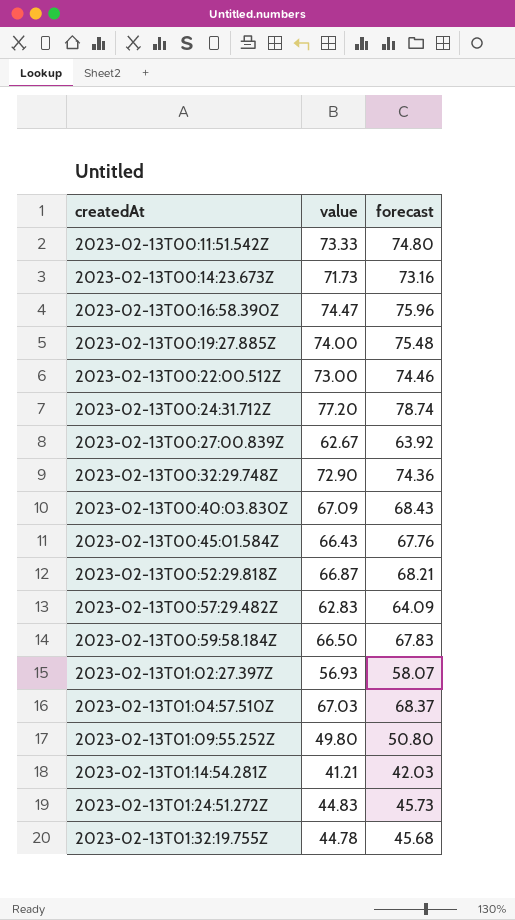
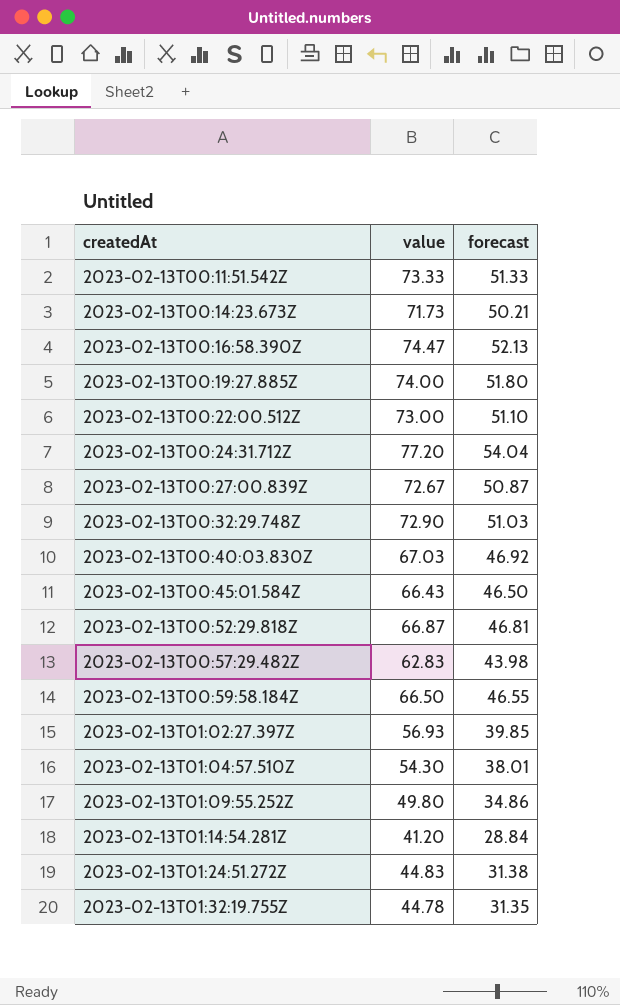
column forecast | formula: [value] * 1.02 -> [value] * 0.7
2023-02-13T00:27:00.839Z | value: 62.67 -> 72.67
2023-02-13T00:40:03.830Z | value: 67.09 -> 67.03
2023-02-13T01:04:57.510Z | value: 67.03 -> 54.30
2023-02-13T01:14:54.281Z | value: 41.21 -> 41.20

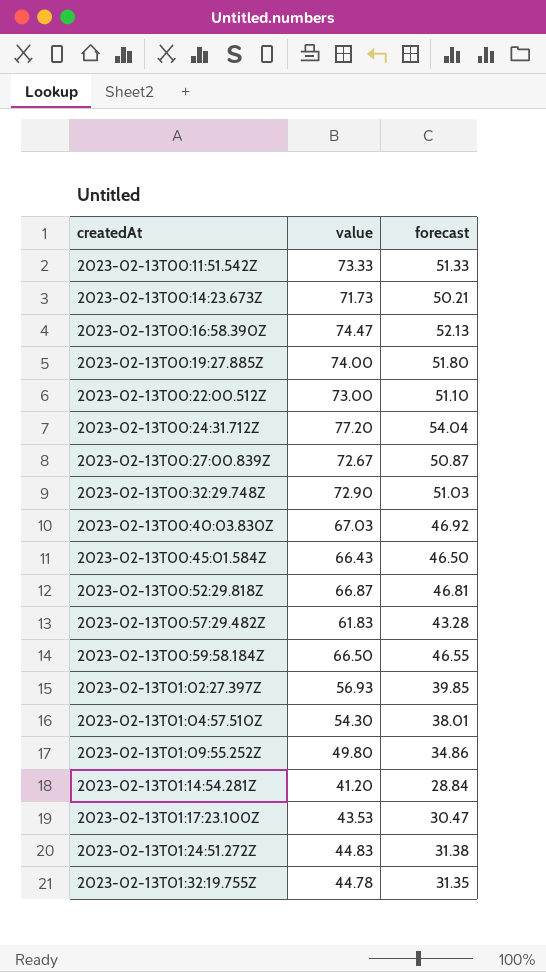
2023-02-13T00:57:29.482Z | value: 62.83 -> 61.83
2023-02-13T00:57:29.482Z | forecast: 43.98 -> 43.28
row 2023-02-13T01:17:23.100Z: none -> 43.53 | 30.47

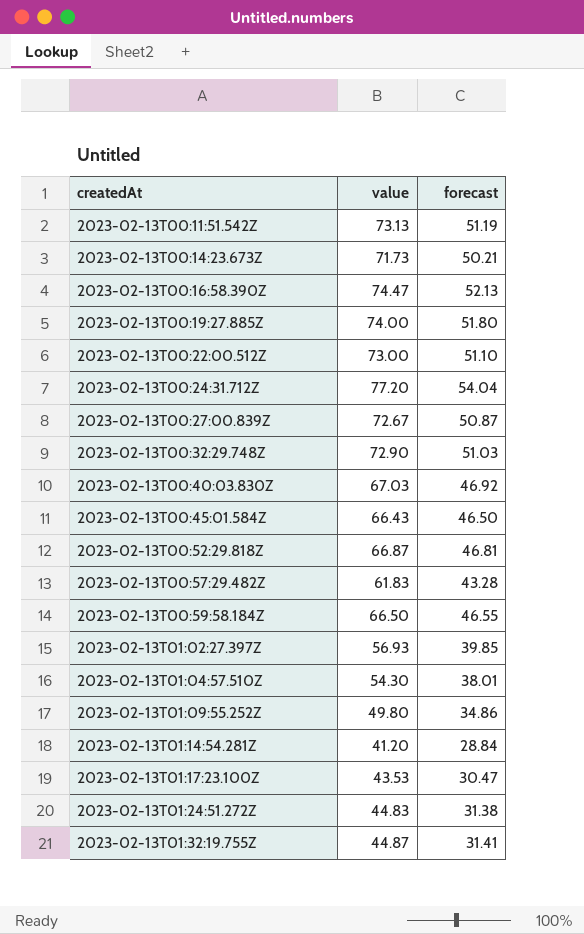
2023-02-13T00:11:51.542Z | value: 73.33 -> 73.13
2023-02-13T00:11:51.542Z | forecast: 51.33 -> 51.19
2023-02-13T01:32:19.755Z | value: 44.78 -> 44.87
2023-02-13T01:32:19.755Z | forecast: 31.35 -> 31.41

